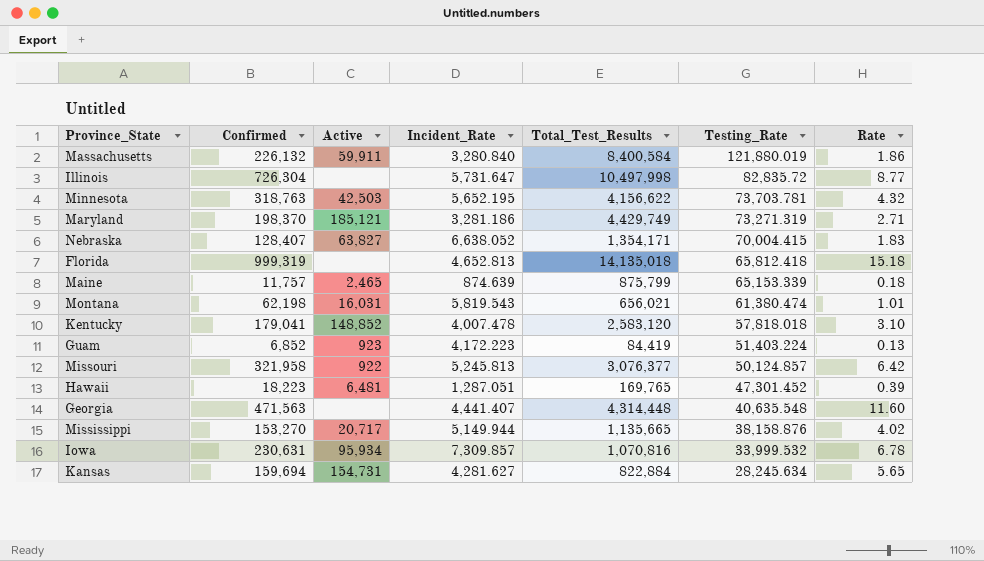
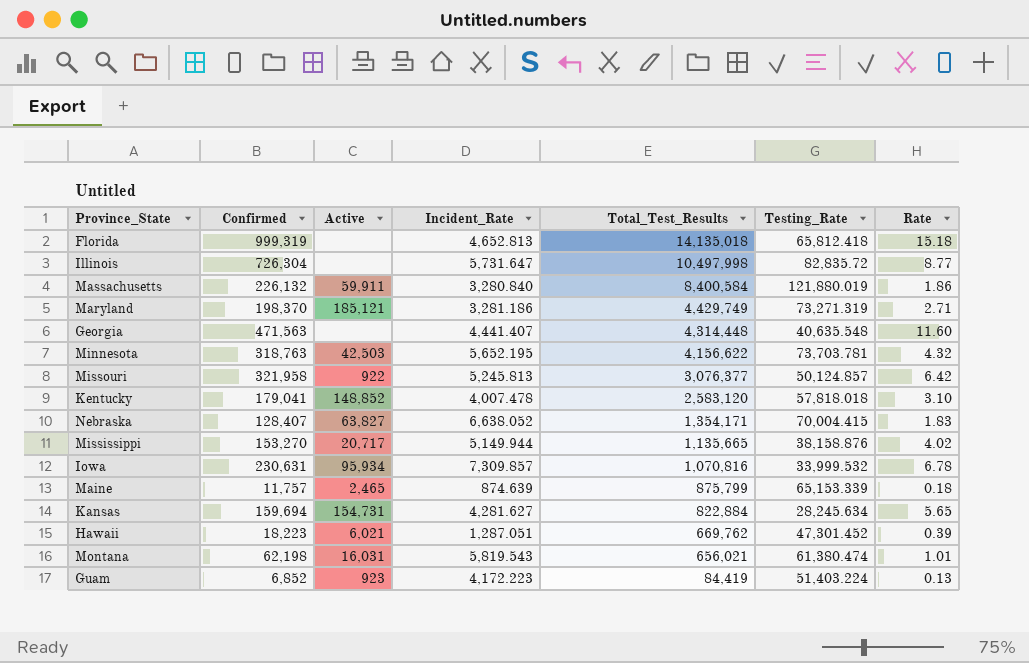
row order: Testing_Rate descending -> Total_Test_Results descending
Hawaii | Active: 6,481 -> 6,021
Hawaii | Total_Test_Results: 169,765 -> 669,762

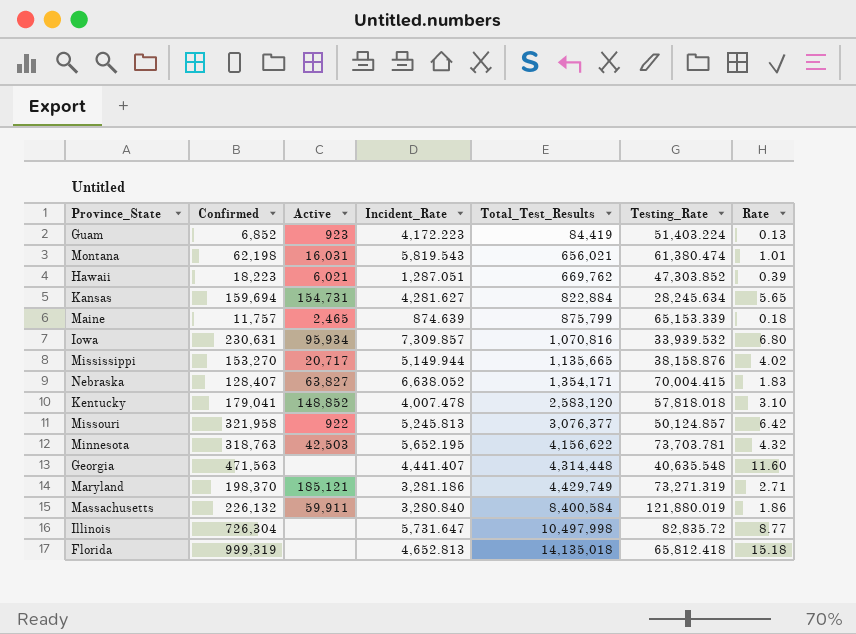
row order: Total_Test_Results descending -> Total_Test_Results ascending
Hawaii | Testing_Rate: 47,301.452 -> 47,303.852
Iowa | Testing_Rate: 33,999.532 -> 33,939.532
Iowa | Rate: 6.78 -> 6.80

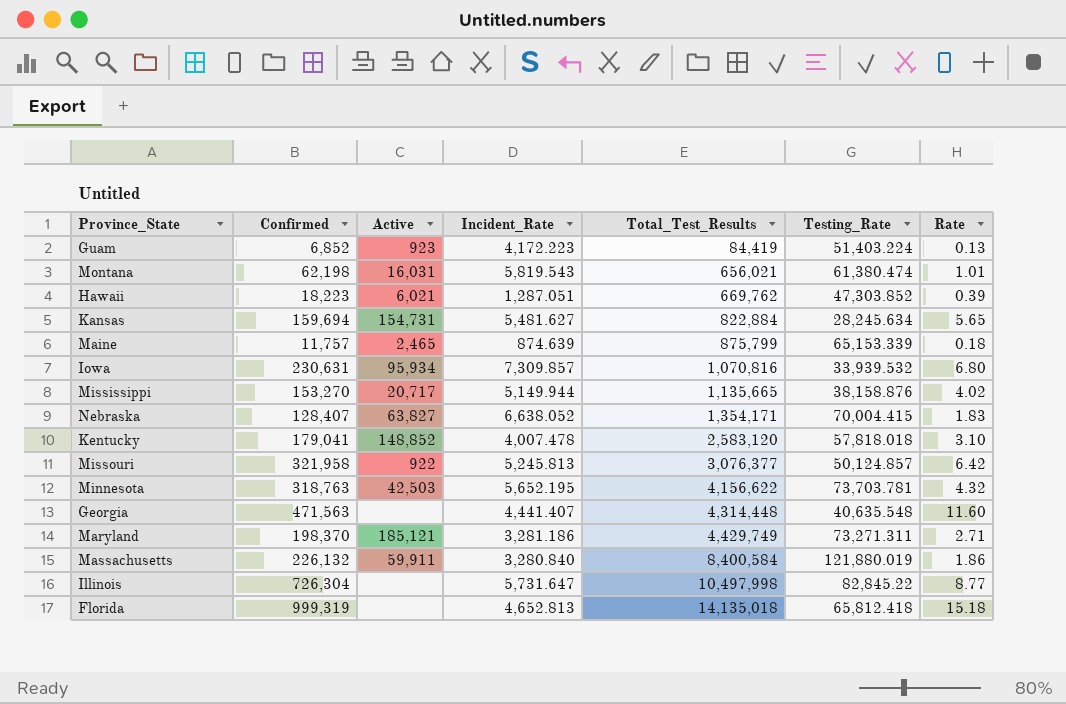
Kansas | Incident_Rate: 4,281.627 -> 5,481.627
Maryland | Testing_Rate: 73,271.319 -> 73,271.311
Illinois | Testing_Rate: 82,835.72 -> 82,845.22

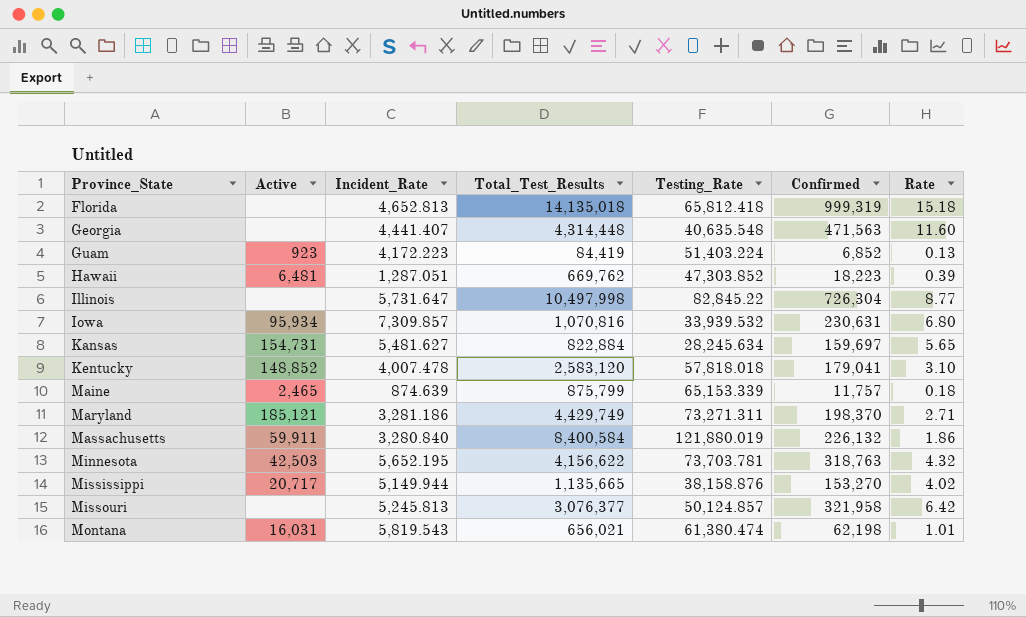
row order: Total_Test_Results ascending -> Province_State ascending
column Confirmed | position: 2 -> 6
row Nebraska: 128,407 | 63,827 | 6,638.052 | 1,354,171 | 70,004.415 | 1.83 -> none
Hawaii | Active: 6,021 -> 6,481
Kansas | Confirmed: 159,694 -> 159,697
Missouri | Active: 922 -> none

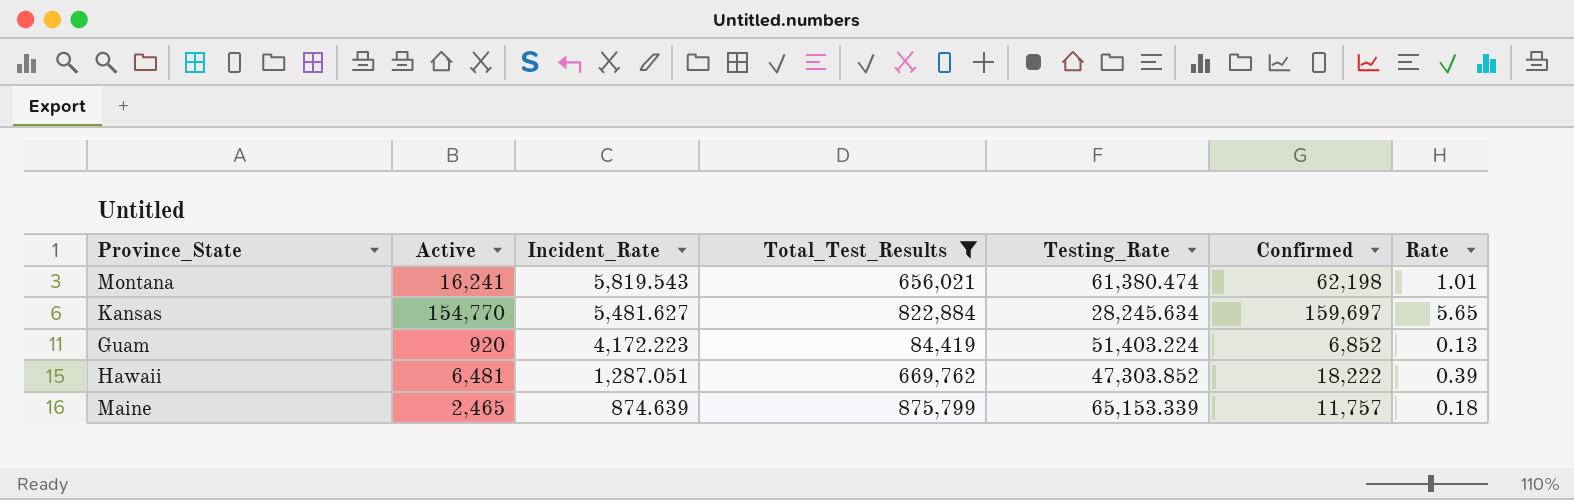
filter: none -> Total_Test_Results <= 875,799
row order: Province_State ascending -> Incident_Rate descending
Montana | Active: 16,031 -> 16,241
Kansas | Active: 154,731 -> 154,770
Guam | Active: 923 -> 920
Hawaii | Confirmed: 18,223 -> 18,222

